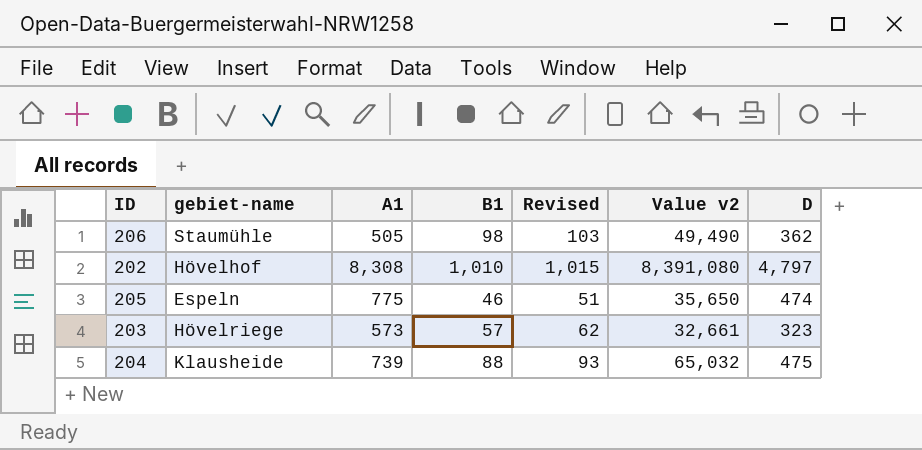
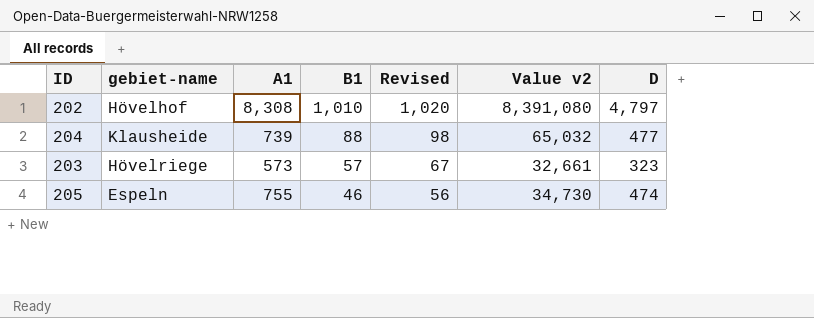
row order: none -> B1 descending
column Revised | formula: [B1] + 5 -> [B1] + 10
row 206: Staumühle | 505 | 98 | 103 | 49,490 | 362 -> none
204 | D: 475 -> 477
205 | A1: 775 -> 755
205 | Value v2: 35,650 -> 34,730

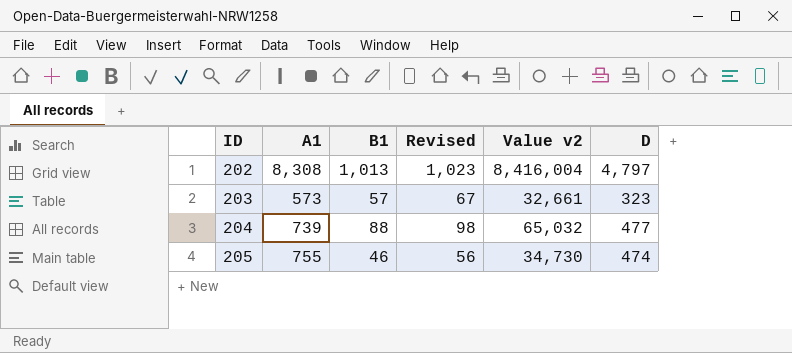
row order: B1 descending -> ID ascending
column gebiet-name | position: 2 -> none
202 | B1: 1,010 -> 1,013
202 | Revised: 1,020 -> 1,023
202 | Value v2: 8,391,080 -> 8,416,004

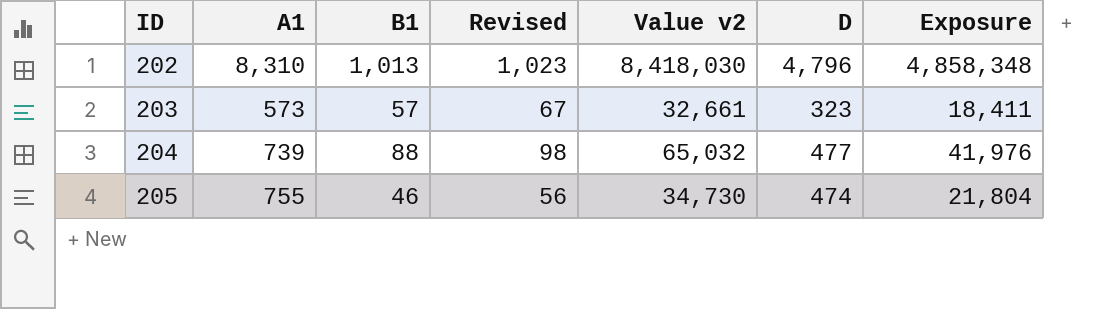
column Exposure | formula: none -> [B1] * [D]
202 | A1: 8,308 -> 8,310
202 | Value v2: 8,416,004 -> 8,418,030
202 | D: 4,797 -> 4,796

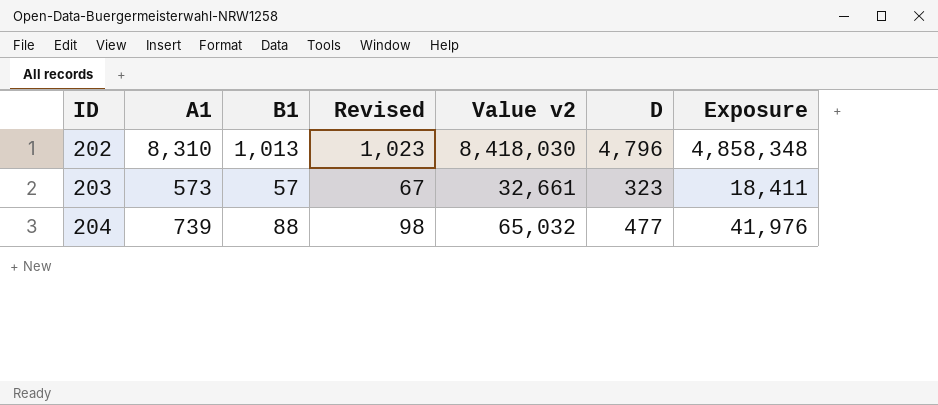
row 205: 755 | 46 | 56 | 34,730 | 474 | 21,804 -> none

